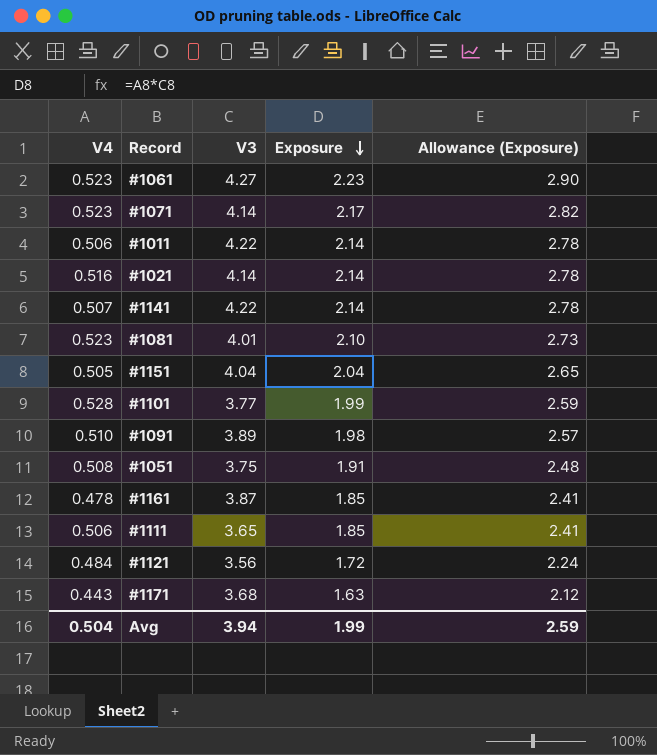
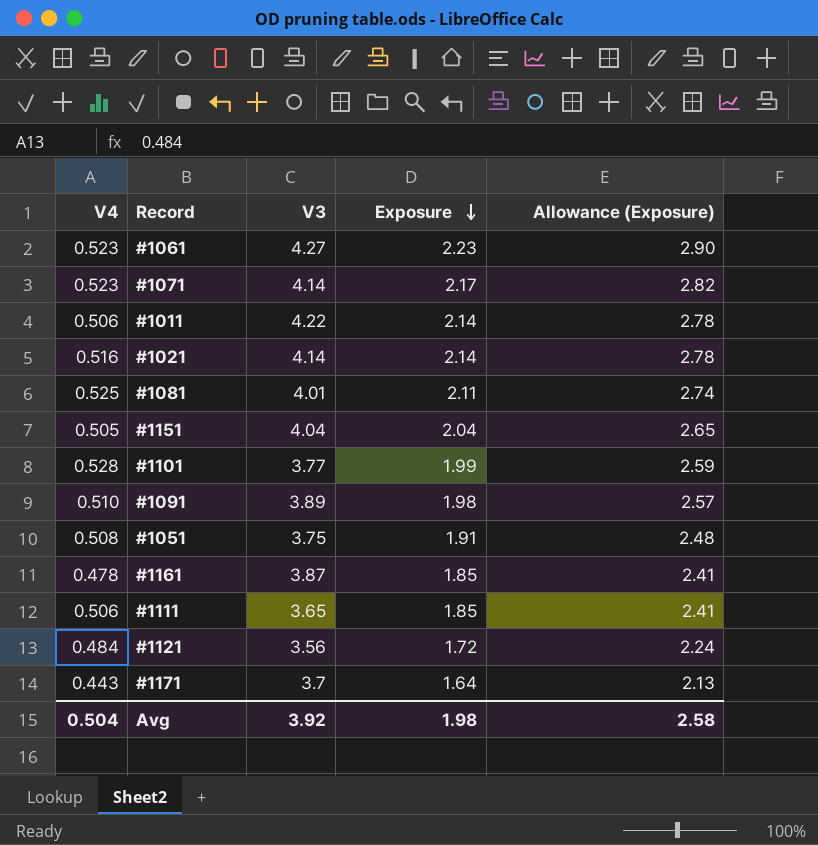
row #1141: 0.507 | 4.22 | 2.14 | 2.78 -> none
#1081 | V4: 0.523 -> 0.525
#1081 | Exposure: 2.10 -> 2.11
#1081 | Allowance (Exposure): 2.73 -> 2.74
#1171 | V3: 3.68 -> 3.7
#1171 | Exposure: 1.63 -> 1.64
#1171 | Allowance (Exposure): 2.12 -> 2.13
Avg | V3: 3.94 -> 3.92
Avg | Exposure: 1.99 -> 1.98
Avg | Allowance (Exposure): 2.59 -> 2.58

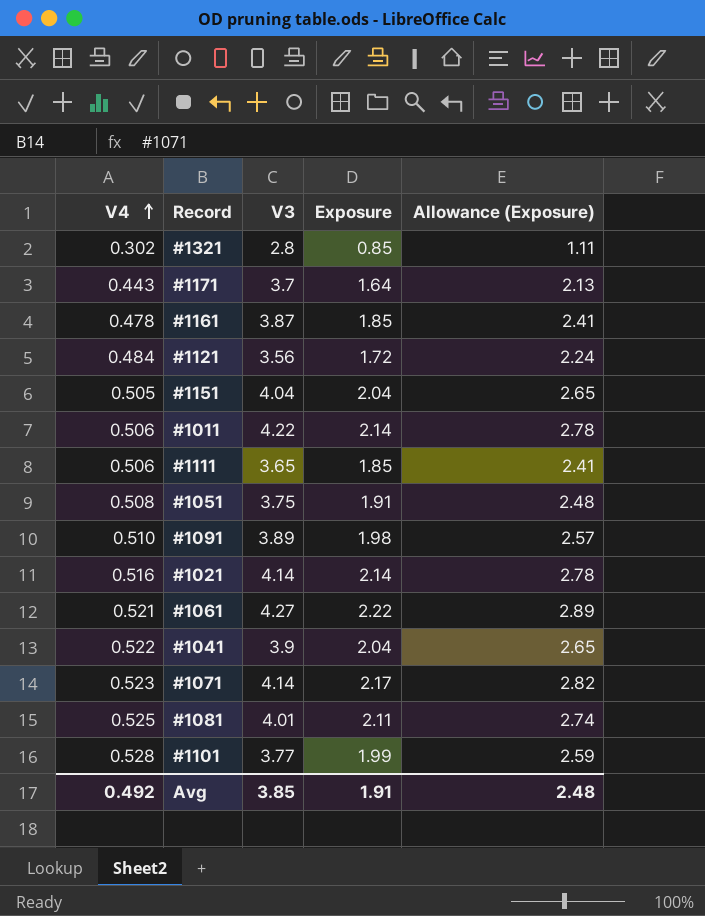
row order: Exposure descending -> V4 ascending
row #1321: none -> 0.302 | 2.8 | 0.85 | 1.11
#1061 | V4: 0.523 -> 0.521
#1061 | Exposure: 2.23 -> 2.22
#1061 | Allowance (Exposure): 2.90 -> 2.89
row #1041: none -> 0.522 | 3.9 | 2.04 | 2.65
Avg | V4: 0.504 -> 0.492
Avg | V3: 3.92 -> 3.85
Avg | Exposure: 1.98 -> 1.91
Avg | Allowance (Exposure): 2.58 -> 2.48

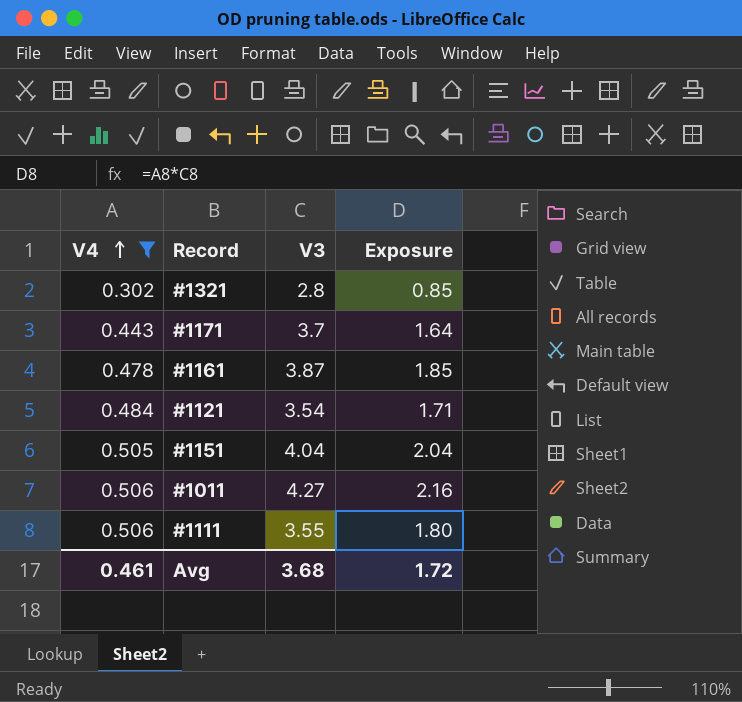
filter: none -> V4 <= 0.506
column Allowance (Exposure) | formula: [Exposure] * 1.3 -> none
#1121 | V3: 3.56 -> 3.54
#1121 | Exposure: 1.72 -> 1.71
#1011 | V3: 4.22 -> 4.27
#1011 | Exposure: 2.14 -> 2.16
#1111 | V3: 3.65 -> 3.55
#1111 | Exposure: 1.85 -> 1.80
Avg | V4: 0.492 -> 0.461
Avg | V3: 3.85 -> 3.68
Avg | Exposure: 1.91 -> 1.72

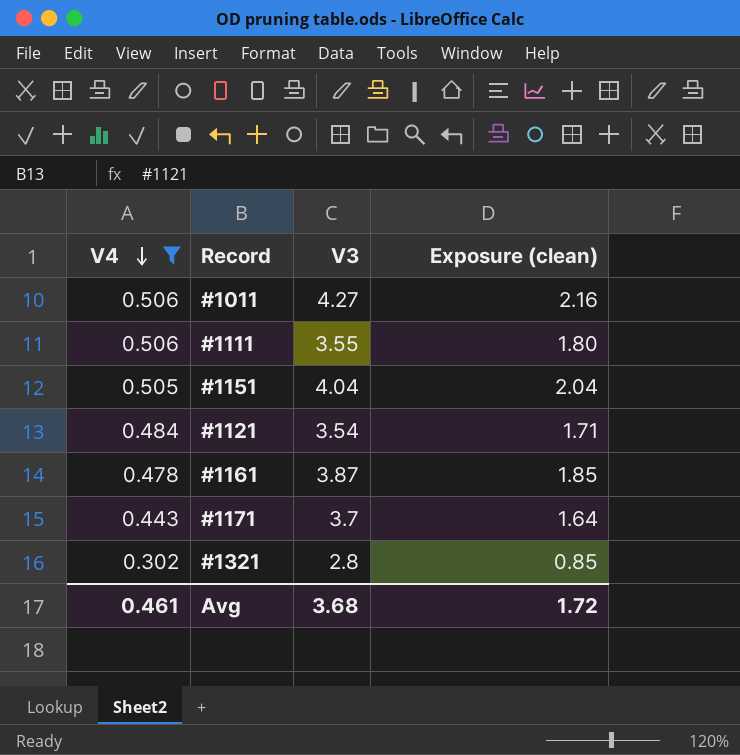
row order: V4 ascending -> V4 descending
column name: Exposure -> Exposure (clean)

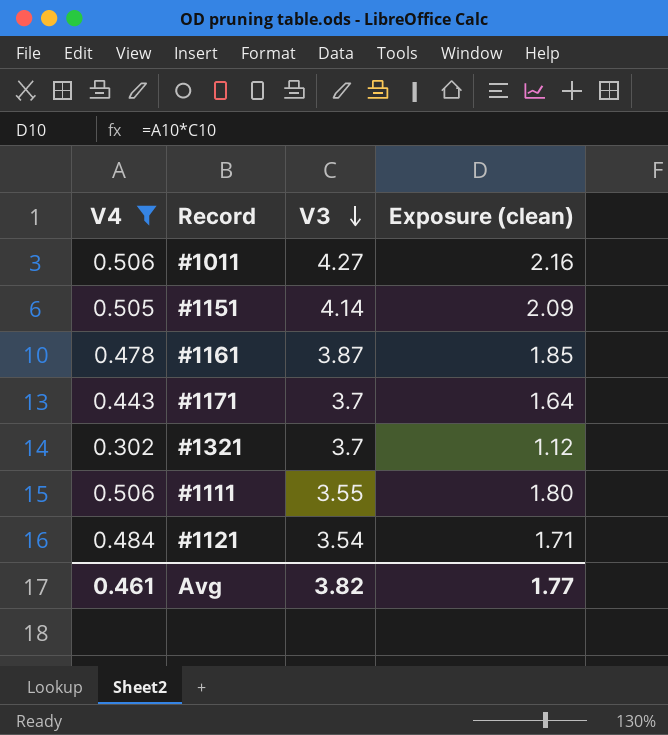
row order: V4 descending -> V3 descending
#1151 | V3: 4.04 -> 4.14
#1151 | Exposure (clean): 2.04 -> 2.09
#1321 | V3: 2.8 -> 3.7
#1321 | Exposure (clean): 0.85 -> 1.12
Avg | V3: 3.68 -> 3.82
Avg | Exposure (clean): 1.72 -> 1.77

